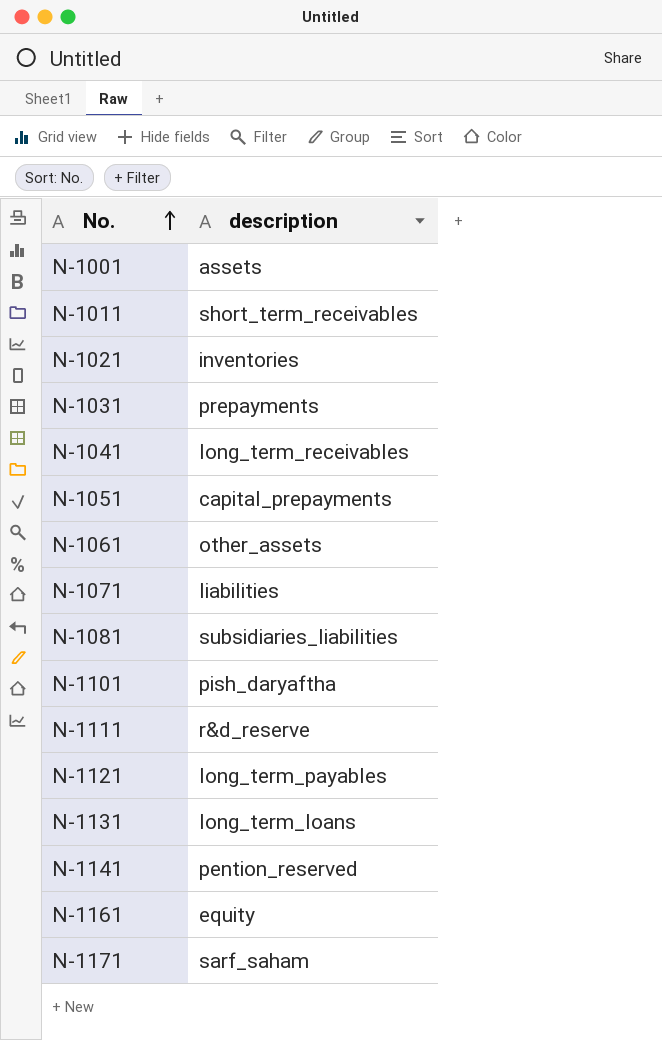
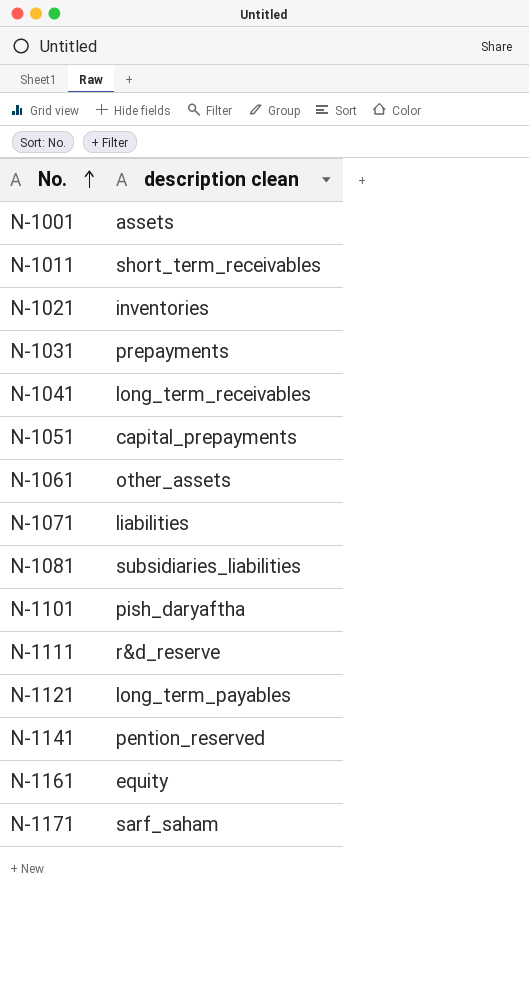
column name: description -> description clean
row N-1131: long_term_loans -> none

